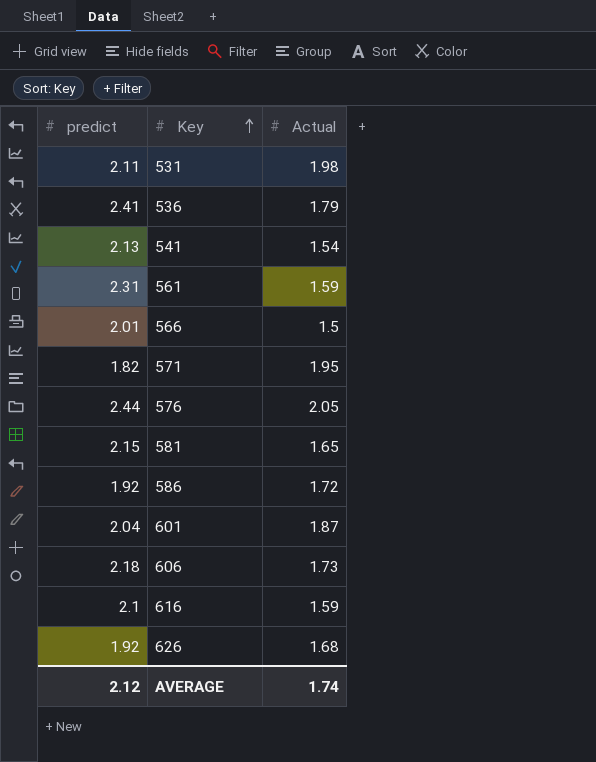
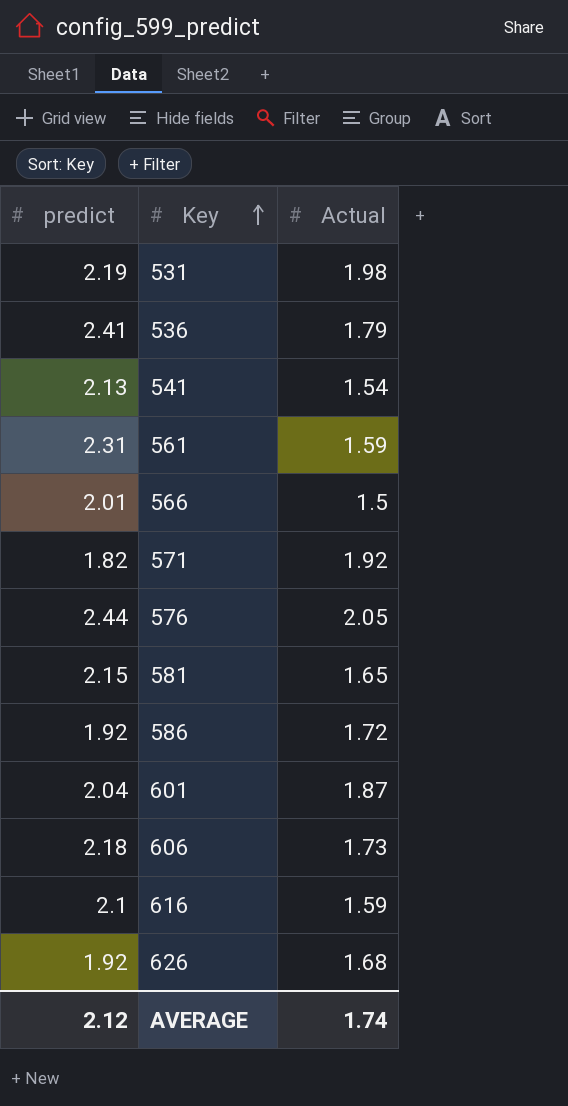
531 | predict: 2.11 -> 2.19
571 | Actual: 1.95 -> 1.92

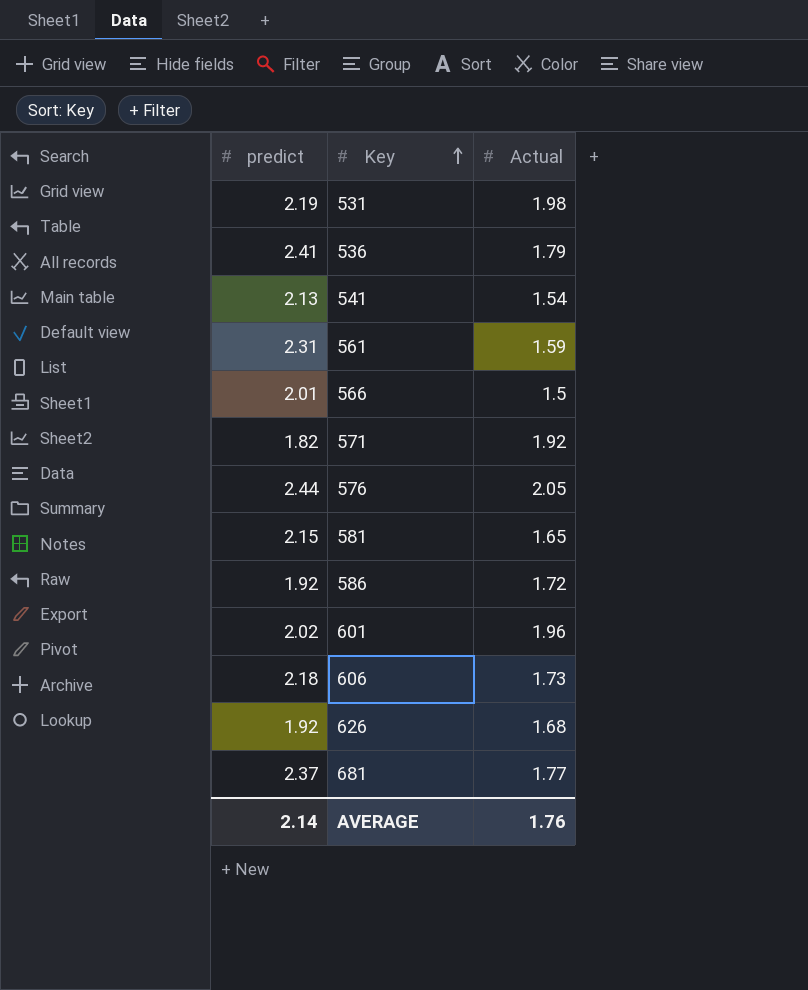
row 616: 2.1 | 1.59 -> none
601 | predict: 2.04 -> 2.02
601 | Actual: 1.87 -> 1.96
row 681: none -> 2.37 | 1.77
AVERAGE | predict: 2.12 -> 2.14
AVERAGE | Actual: 1.74 -> 1.76

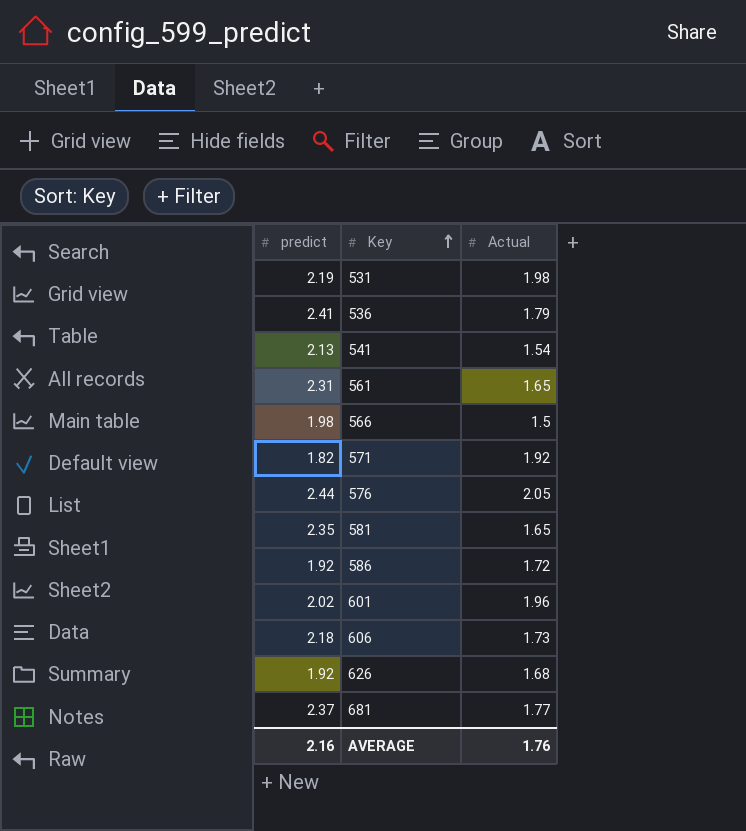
561 | Actual: 1.59 -> 1.65
566 | predict: 2.01 -> 1.98
581 | predict: 2.15 -> 2.35
AVERAGE | predict: 2.14 -> 2.16

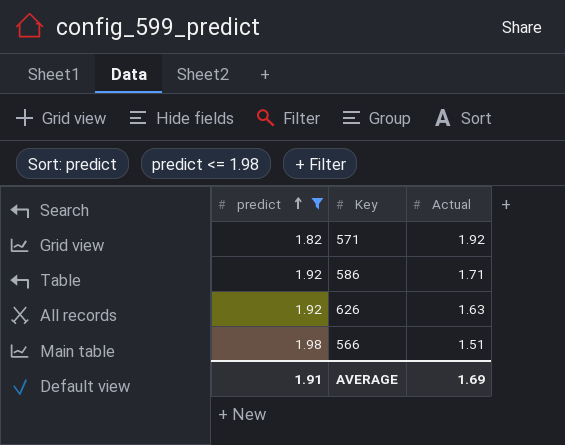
filter: none -> predict <= 1.98
row order: Key ascending -> predict ascending
586 | Actual: 1.72 -> 1.71
626 | Actual: 1.68 -> 1.63
566 | Actual: 1.5 -> 1.51
AVERAGE | predict: 2.16 -> 1.91
AVERAGE | Actual: 1.76 -> 1.69

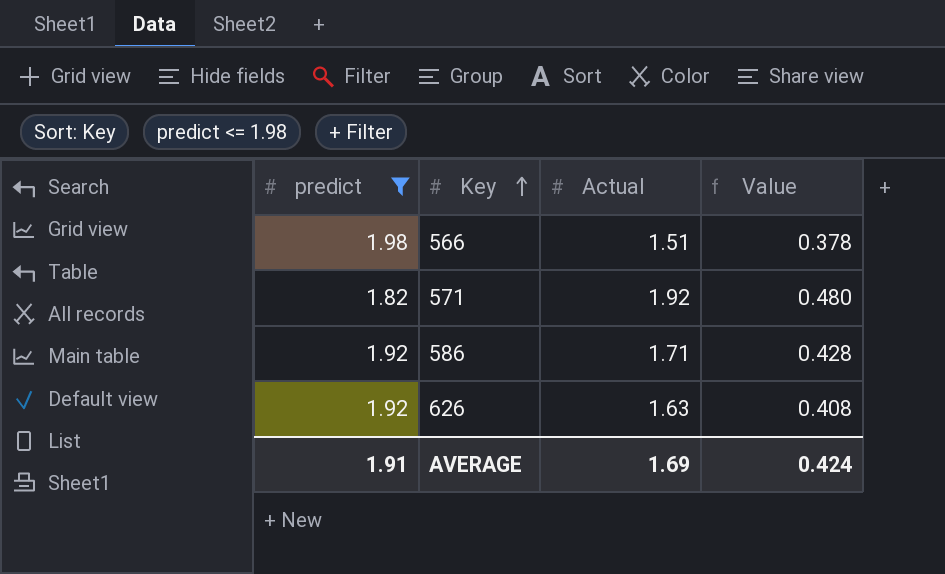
row order: predict ascending -> Key ascending
column Value | formula: none -> [Actual] * 0.25

